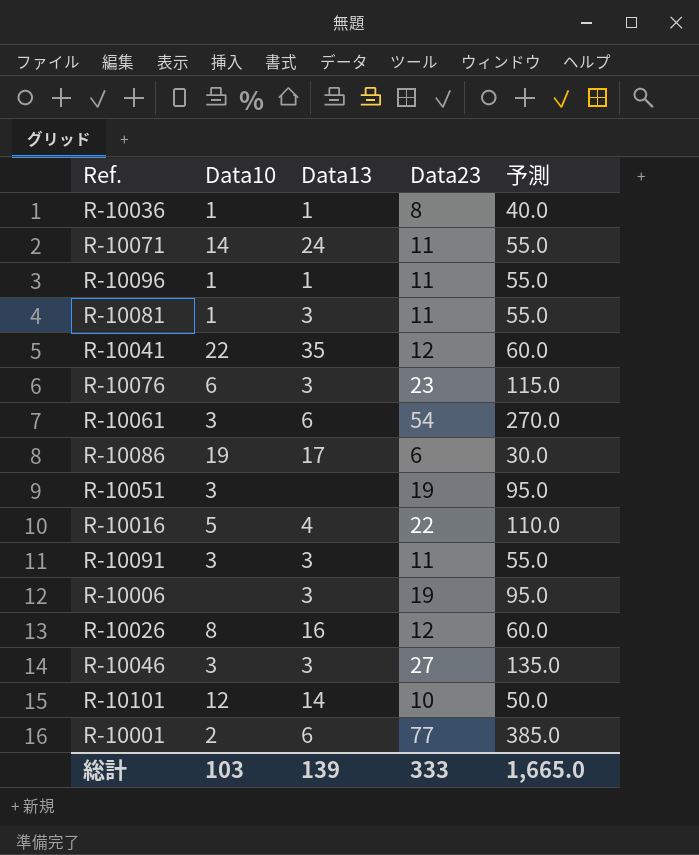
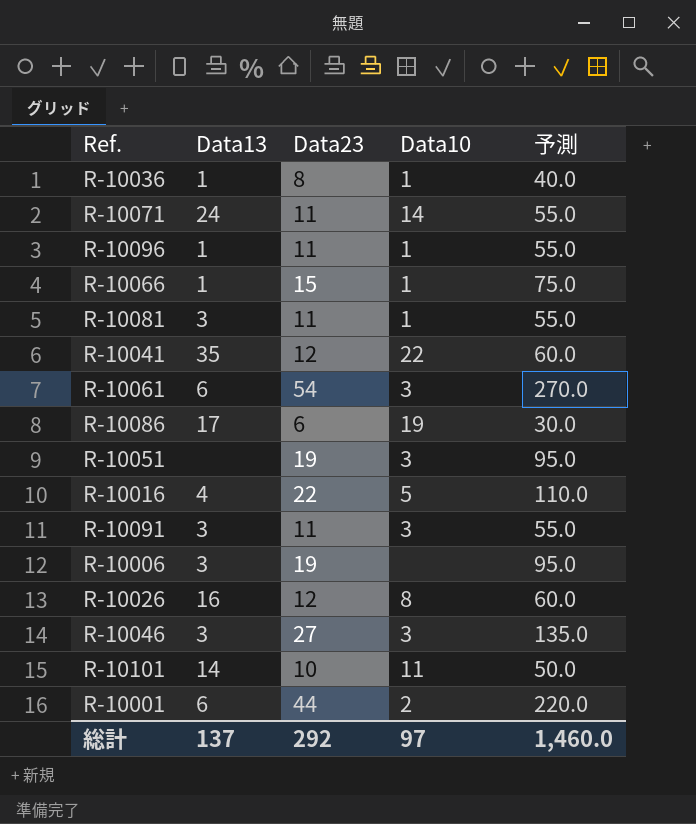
column Data10 | position: 2 -> 4
row R-10076: 6 | 3 | 23 | 115.0 -> none
row R-10066: none -> 1 | 15 | 1 | 75.0
R-10101 | Data10: 12 -> 11
R-10001 | Data23: 77 -> 44
R-10001 | 予測: 385.0 -> 220.0
総計 | Data13: 139 -> 137
総計 | Data23: 333 -> 292
総計 | Data10: 103 -> 97
総計 | 予測: 1,665.0 -> 1,460.0

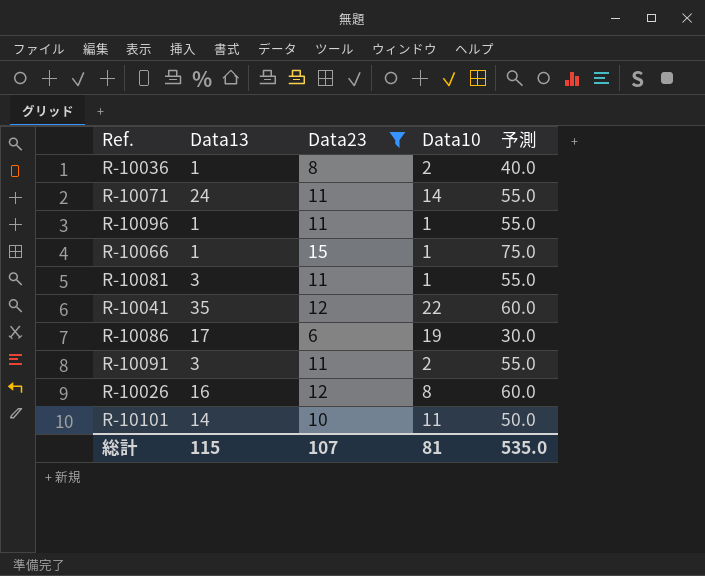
filter: none -> Data23 <= 15
R-10036 | Data10: 1 -> 2
R-10091 | Data10: 3 -> 2
総計 | Data13: 137 -> 115
総計 | Data23: 292 -> 107
総計 | Data10: 97 -> 81
総計 | 予測: 1,460.0 -> 535.0

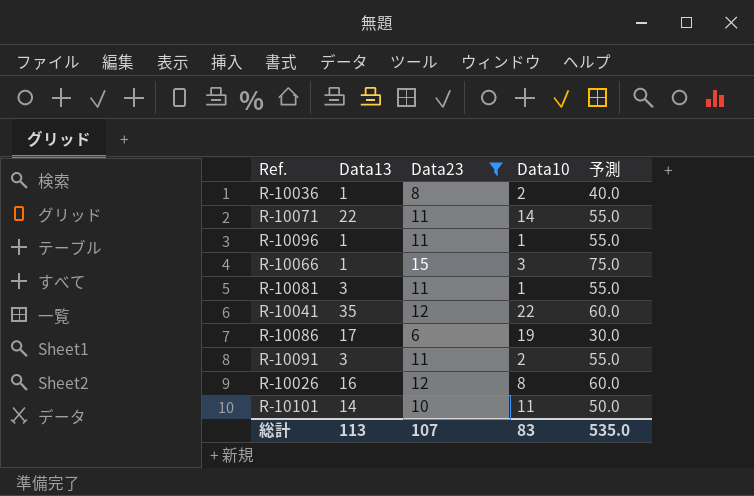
R-10071 | Data13: 24 -> 22
R-10066 | Data10: 1 -> 3
総計 | Data13: 115 -> 113
総計 | Data10: 81 -> 83

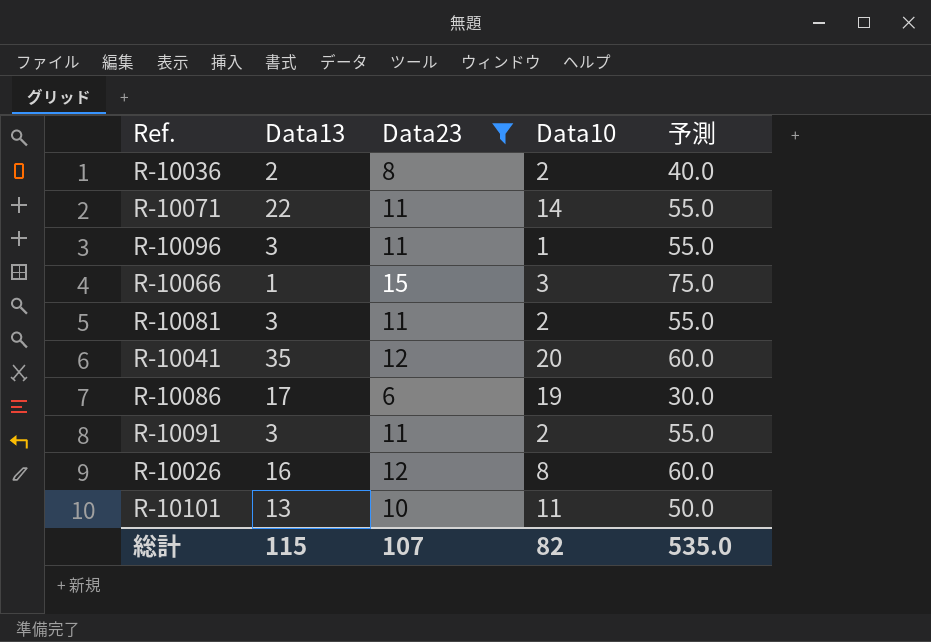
R-10036 | Data13: 1 -> 2
R-10096 | Data13: 1 -> 3
R-10081 | Data10: 1 -> 2
R-10041 | Data10: 22 -> 20
R-10101 | Data13: 14 -> 13
総計 | Data13: 113 -> 115
総計 | Data10: 83 -> 82

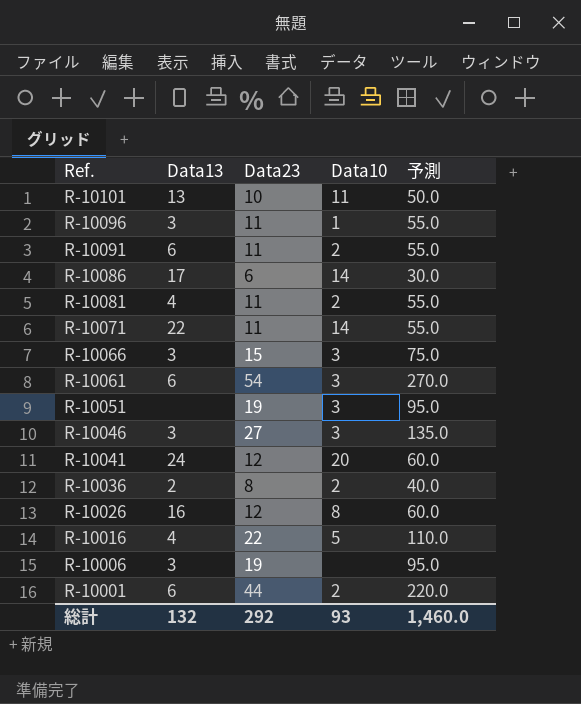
filter: Data23 <= 15 -> none
row order: none -> Ref. descending
R-10091 | Data13: 3 -> 6
R-10086 | Data10: 19 -> 14
R-10081 | Data13: 3 -> 4
R-10066 | Data13: 1 -> 3
R-10041 | Data13: 35 -> 24
総計 | Data13: 115 -> 132
総計 | Data23: 107 -> 292
総計 | Data10: 82 -> 93
総計 | 予測: 535.0 -> 1,460.0

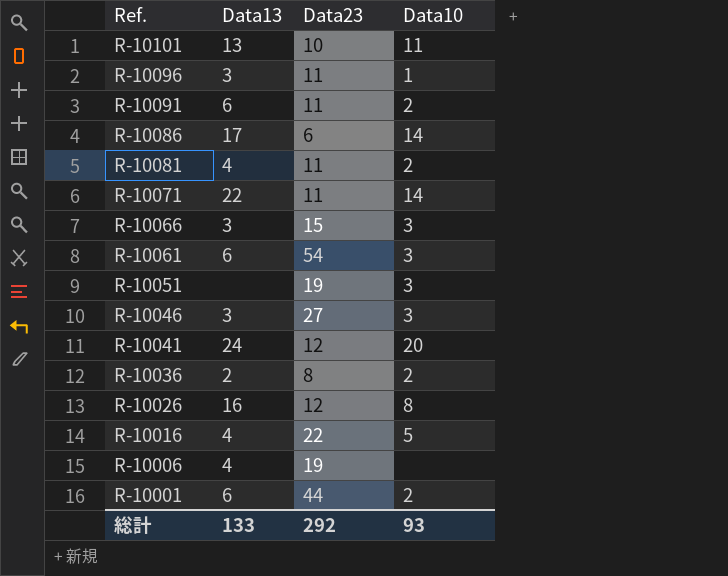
column 予測 | formula: [Data23] * 5 -> none
R-10006 | Data13: 3 -> 4
総計 | Data13: 132 -> 133

